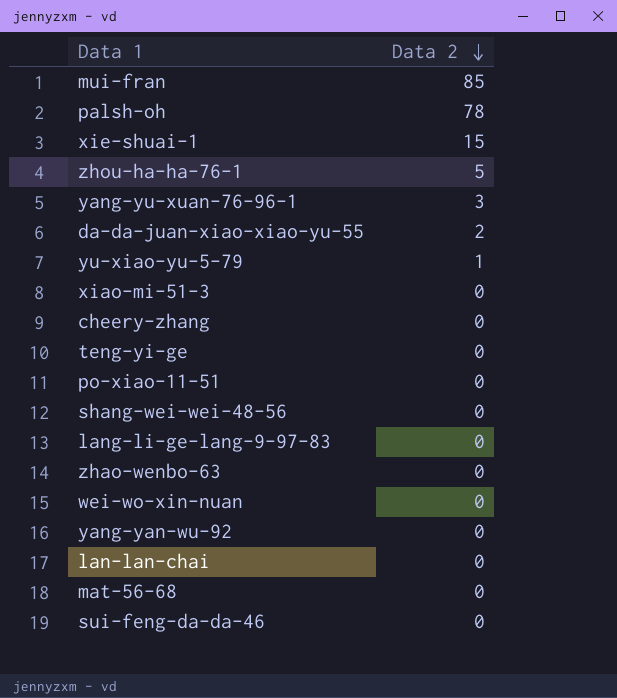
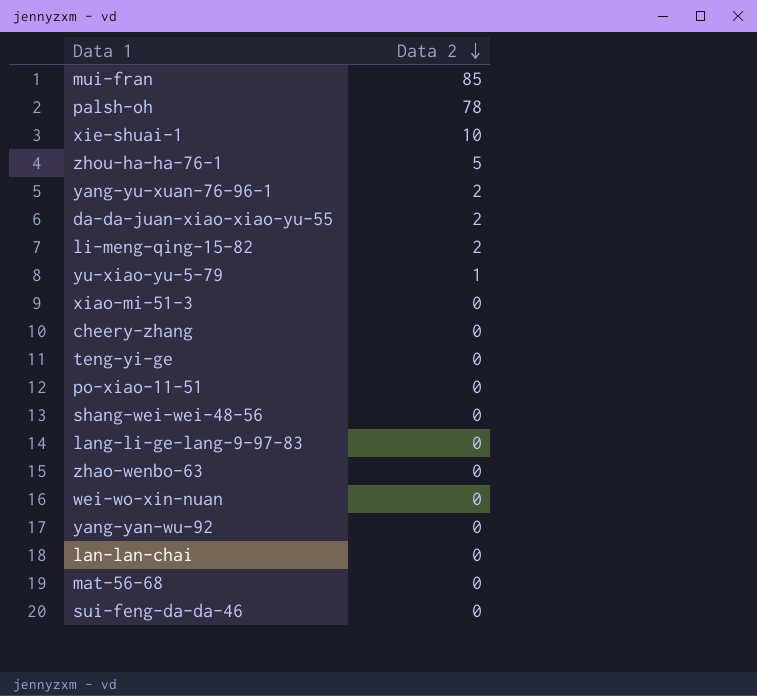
xie-shuai-1 | Data 2: 15 -> 10
yang-yu-xuan-76-96-1 | Data 2: 3 -> 2
row li-meng-qing-15-82: none -> 2

